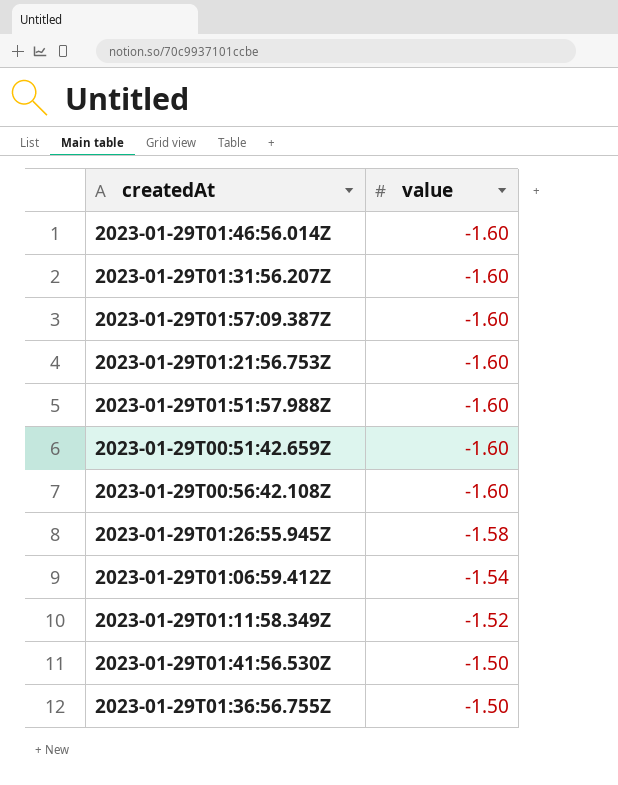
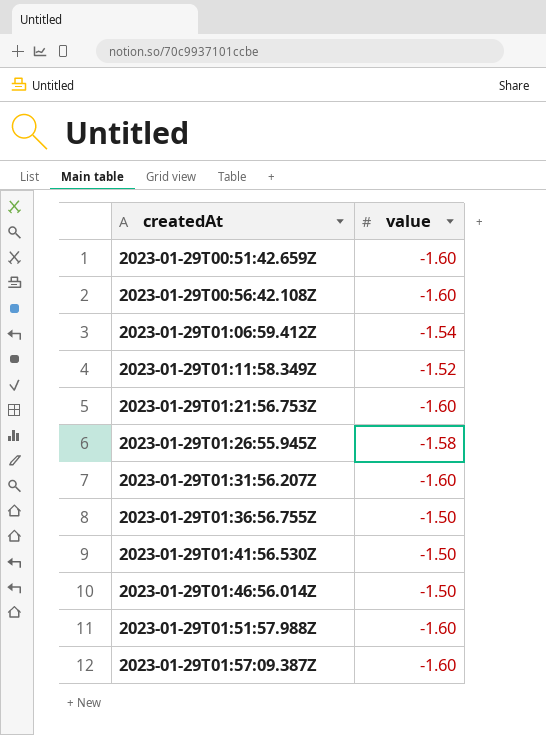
row order: value ascending -> createdAt ascending
2023-01-29T01:46:56.014Z | value: -1.60 -> -1.50

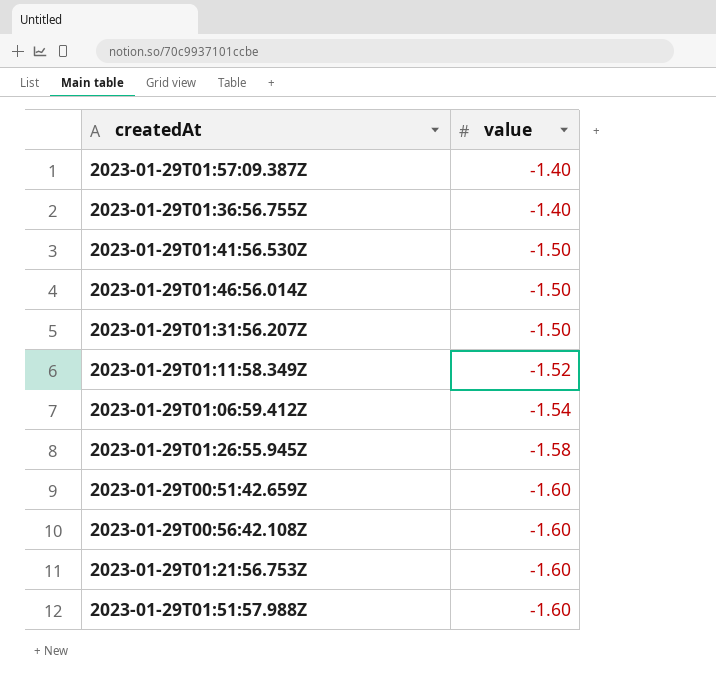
row order: createdAt ascending -> value descending
2023-01-29T01:57:09.387Z | value: -1.60 -> -1.40
2023-01-29T01:36:56.755Z | value: -1.50 -> -1.40
2023-01-29T01:31:56.207Z | value: -1.60 -> -1.50

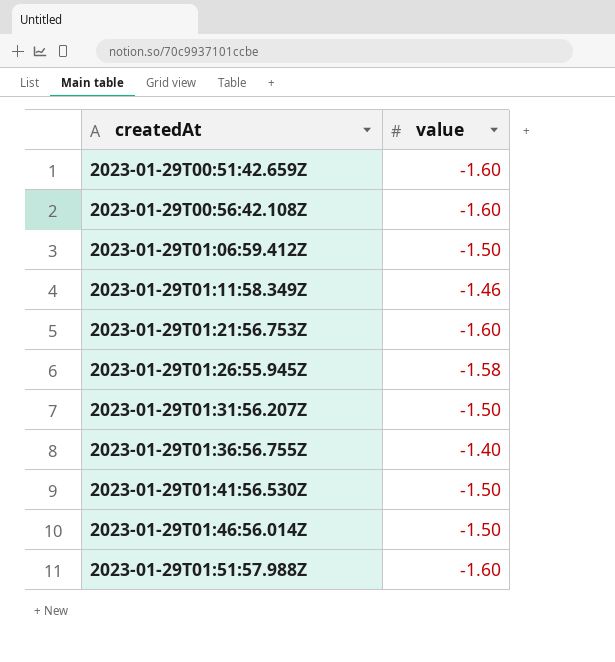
row order: value descending -> createdAt ascending
row 2023-01-29T01:57:09.387Z: -1.40 -> none
2023-01-29T01:06:59.412Z | value: -1.54 -> -1.50
2023-01-29T01:11:58.349Z | value: -1.52 -> -1.46

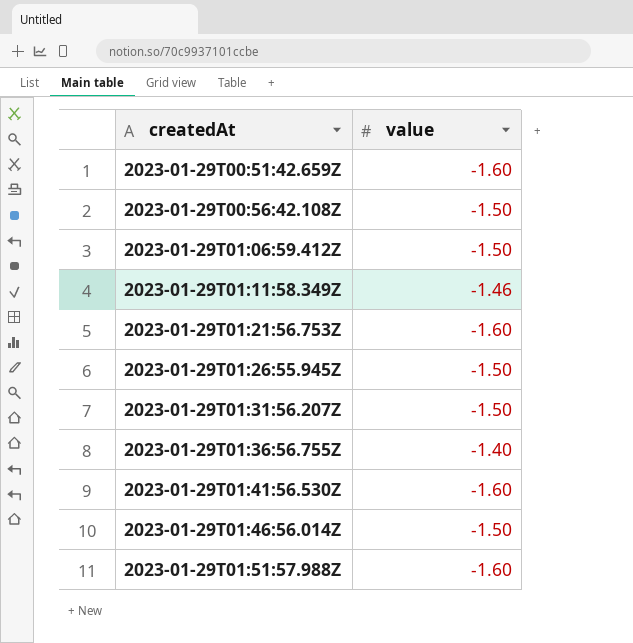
2023-01-29T00:56:42.108Z | value: -1.60 -> -1.50
2023-01-29T01:26:55.945Z | value: -1.58 -> -1.50
2023-01-29T01:41:56.530Z | value: -1.50 -> -1.60

